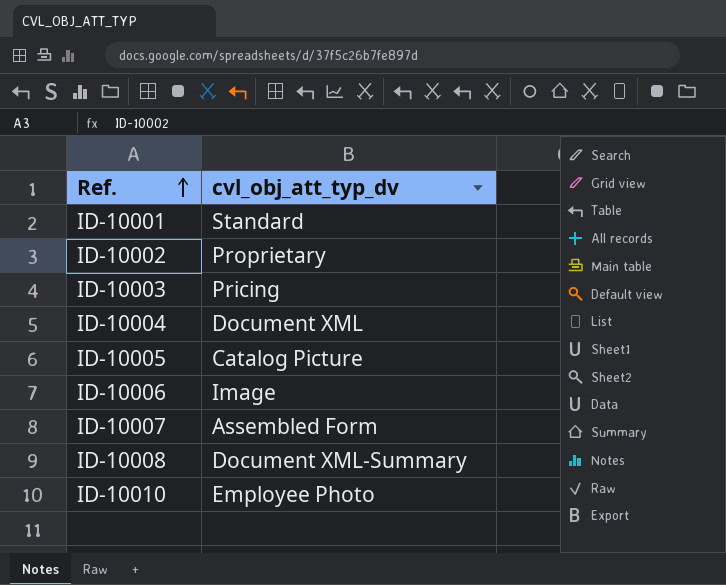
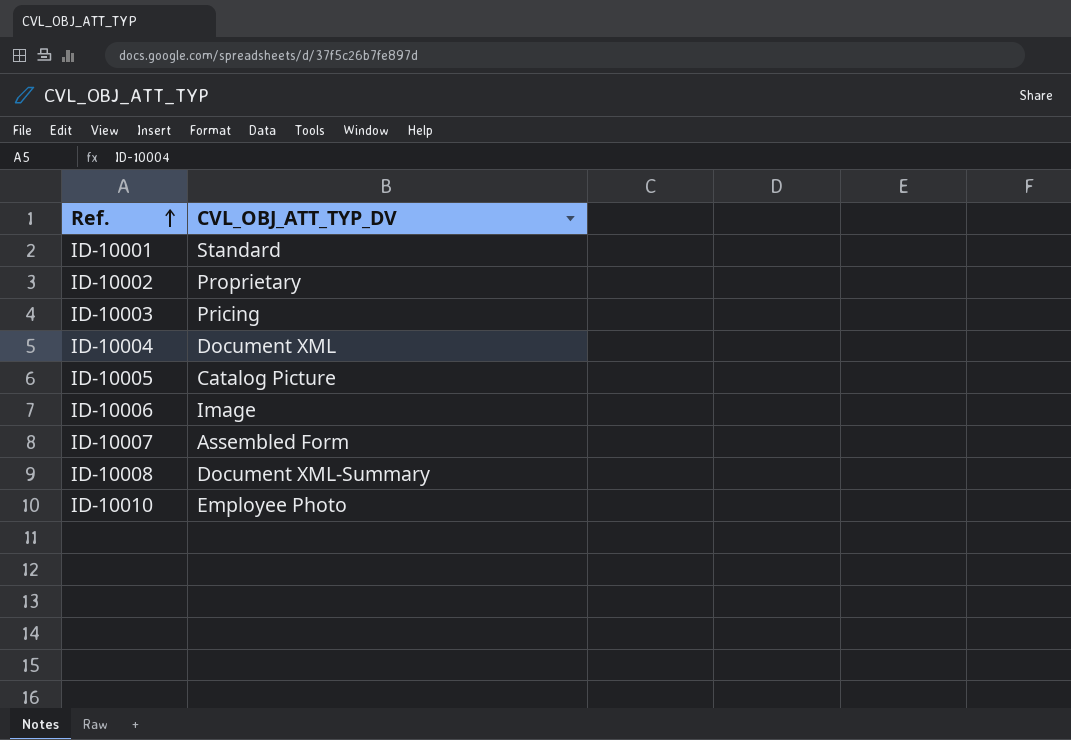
column name: cvl_obj_att_typ_dv -> CVL_OBJ_ATT_TYP_DV

